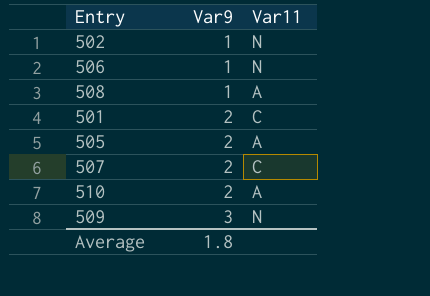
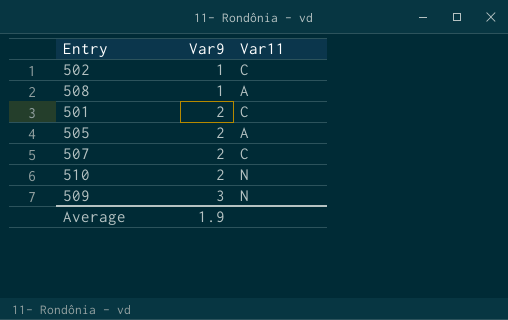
row 506: 1 | N -> none
502 | Var11: N -> C
510 | Var11: A -> N
Average | Var9: 1.8 -> 1.9

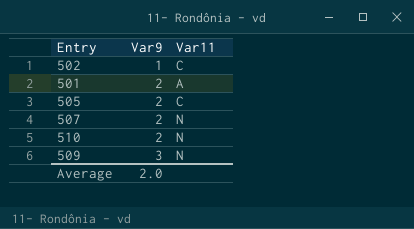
row 508: 1 | A -> none
501 | Var11: C -> A
505 | Var11: A -> C
507 | Var11: C -> N
Average | Var9: 1.9 -> 2.0

